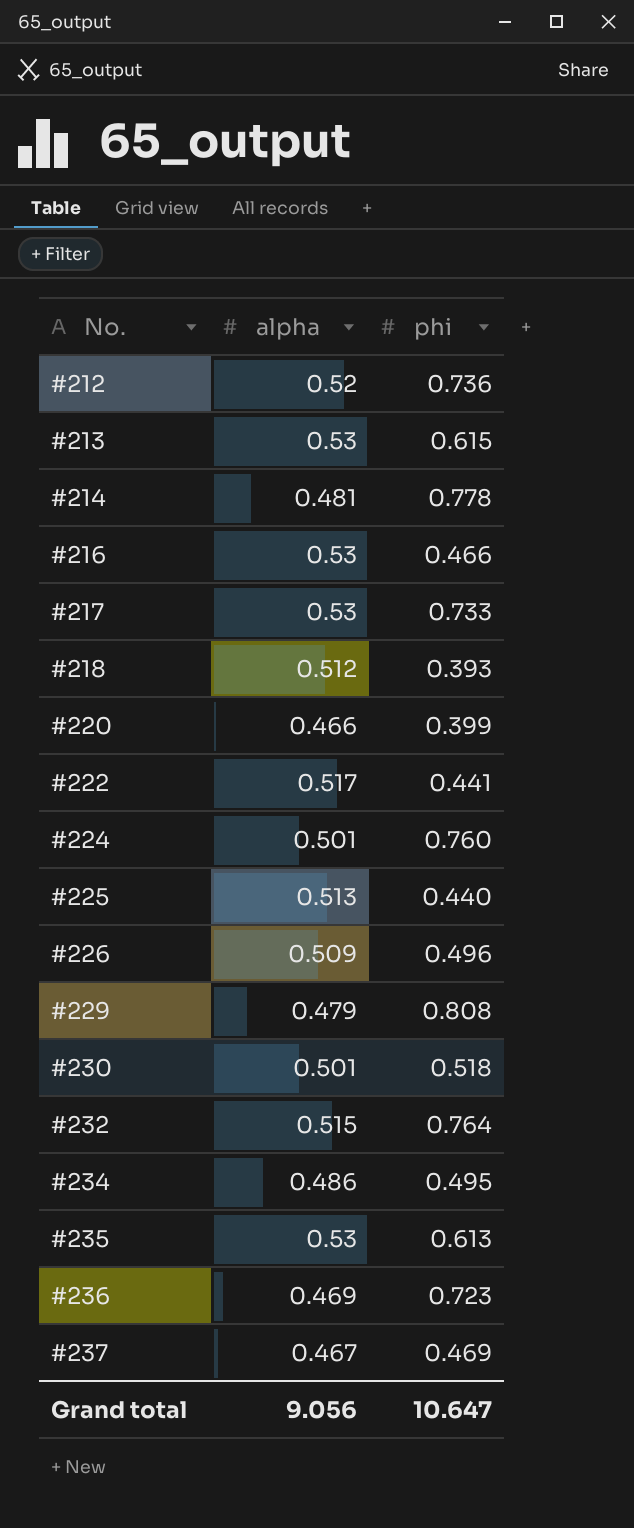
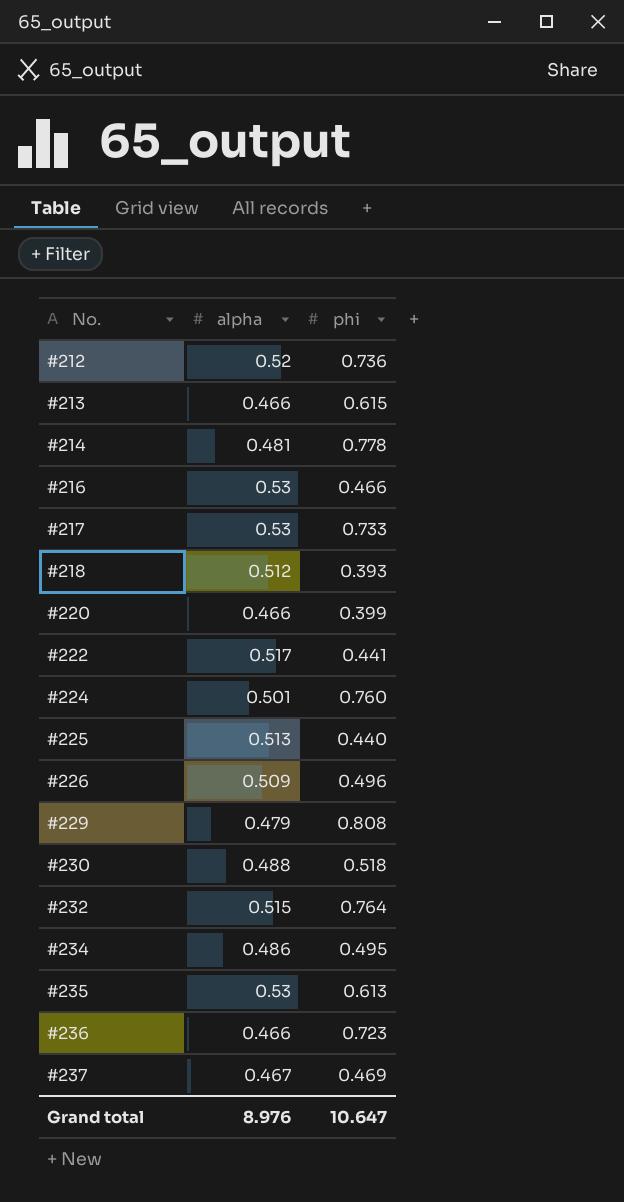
#213 | alpha: 0.53 -> 0.466
#230 | alpha: 0.501 -> 0.488
#236 | alpha: 0.469 -> 0.466
Grand total | alpha: 9.056 -> 8.976

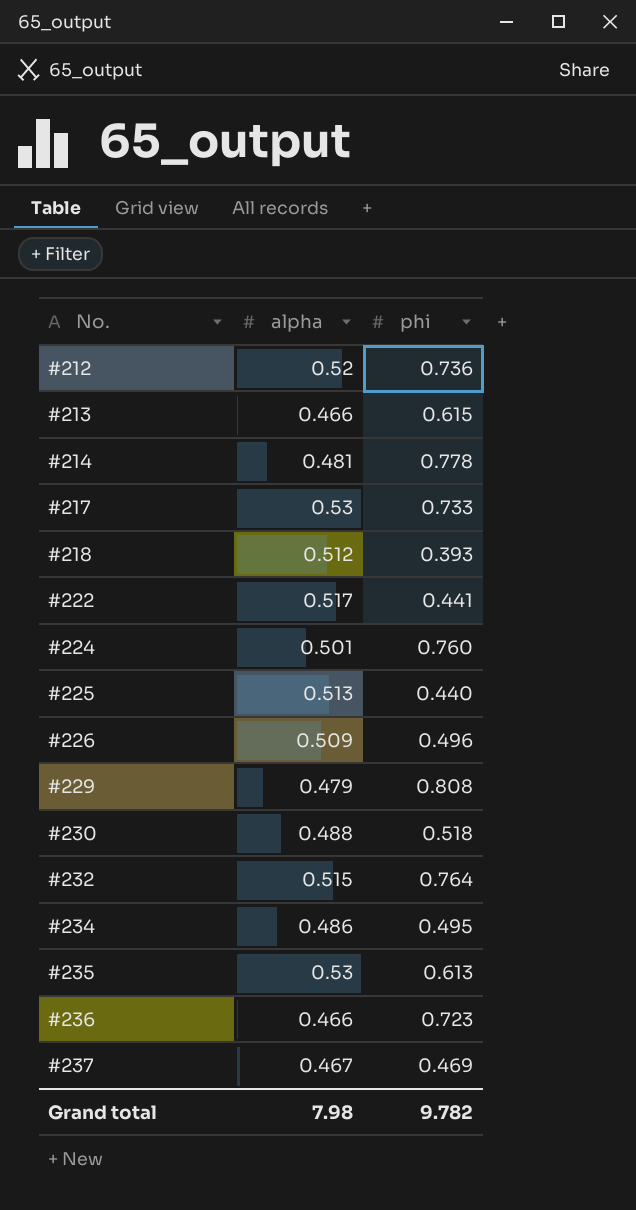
row #216: 0.53 | 0.466 -> none
row #220: 0.466 | 0.399 -> none
Grand total | alpha: 8.976 -> 7.98
Grand total | phi: 10.647 -> 9.782

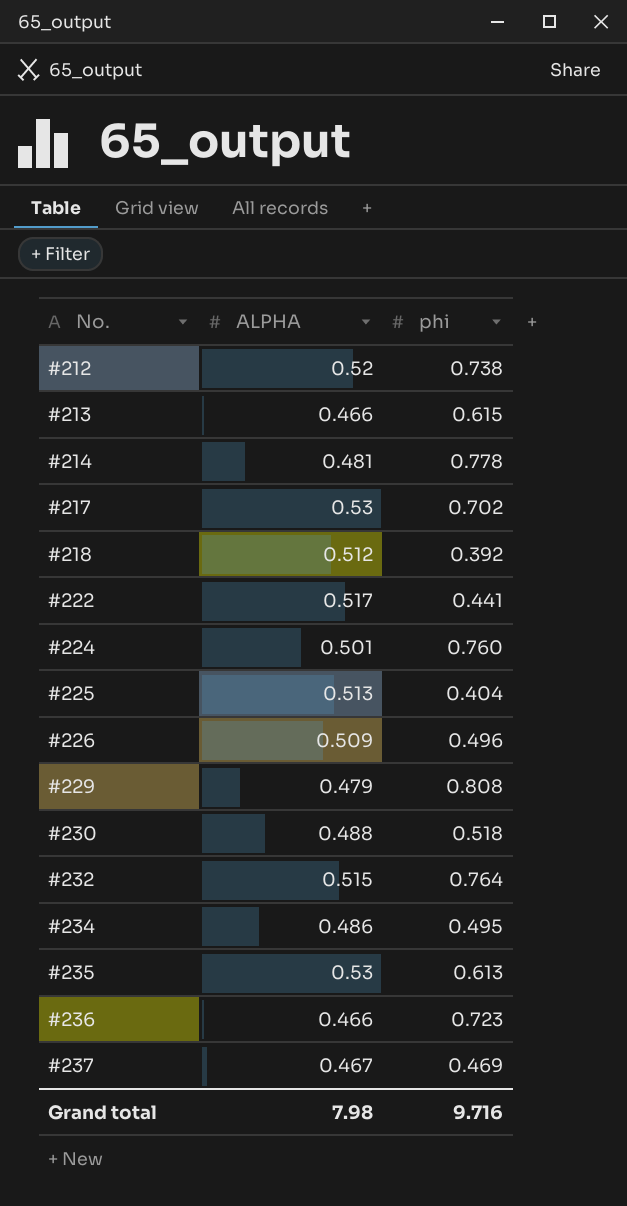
column name: alpha -> ALPHA
#212 | phi: 0.736 -> 0.738
#217 | phi: 0.733 -> 0.702
#218 | phi: 0.393 -> 0.392
#225 | phi: 0.440 -> 0.404
Grand total | phi: 9.782 -> 9.716

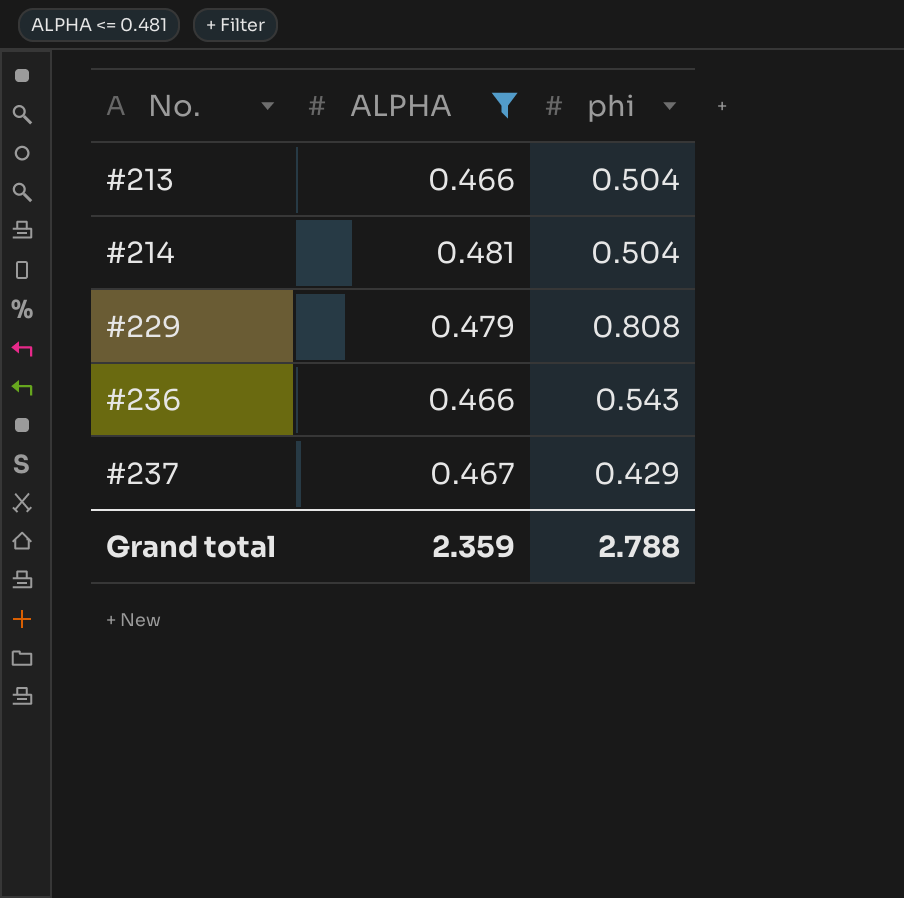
filter: none -> ALPHA <= 0.481
#213 | phi: 0.615 -> 0.504
#214 | phi: 0.778 -> 0.504
#236 | phi: 0.723 -> 0.543
#237 | phi: 0.469 -> 0.429
Grand total | ALPHA: 7.98 -> 2.359
Grand total | phi: 9.716 -> 2.788

